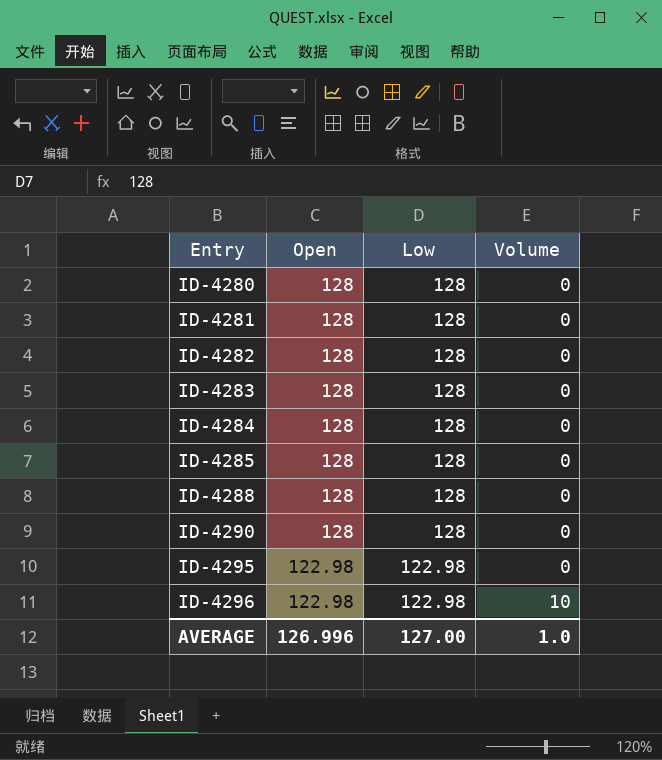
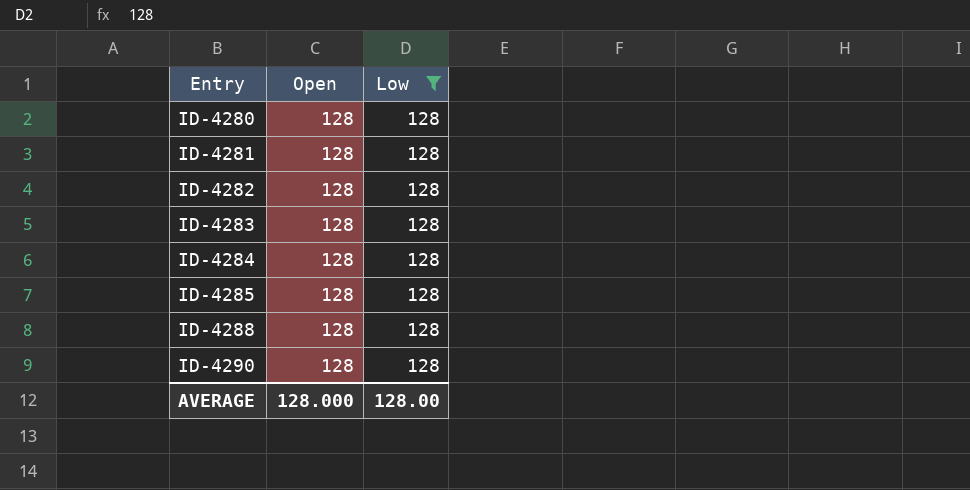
filter: none -> Low = 128
column Volume | position: 4 -> none
AVERAGE | Open: 126.996 -> 128.000
AVERAGE | Low: 127.00 -> 128.00

